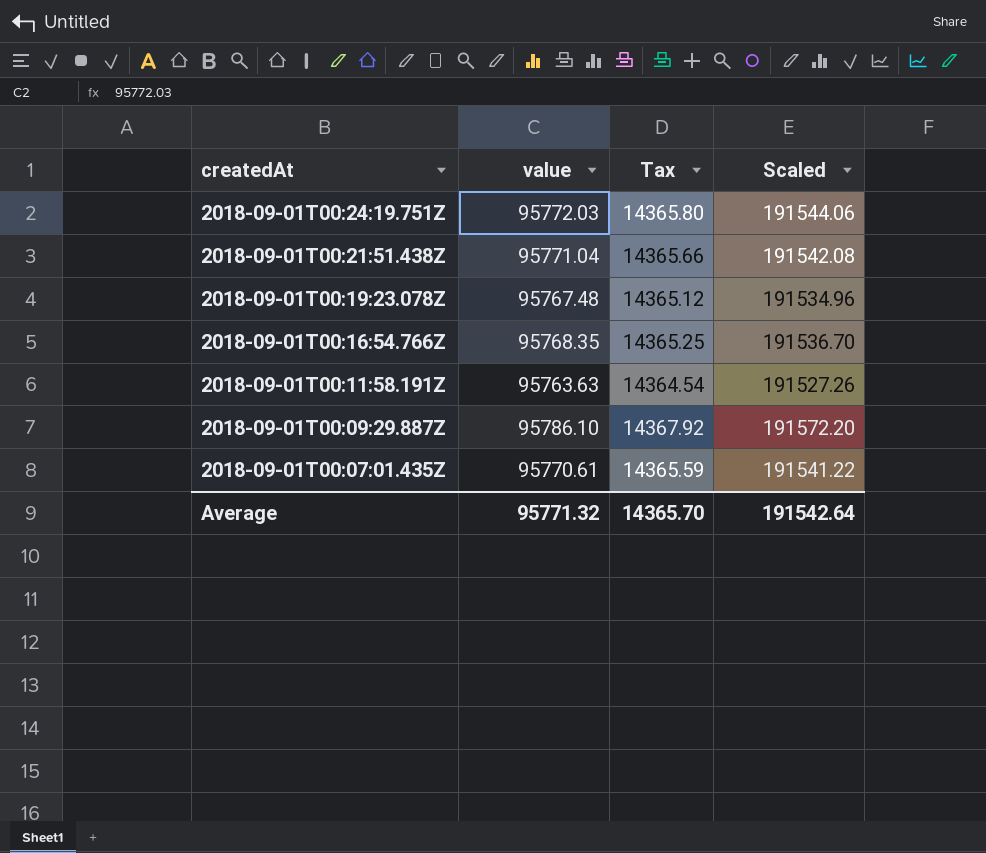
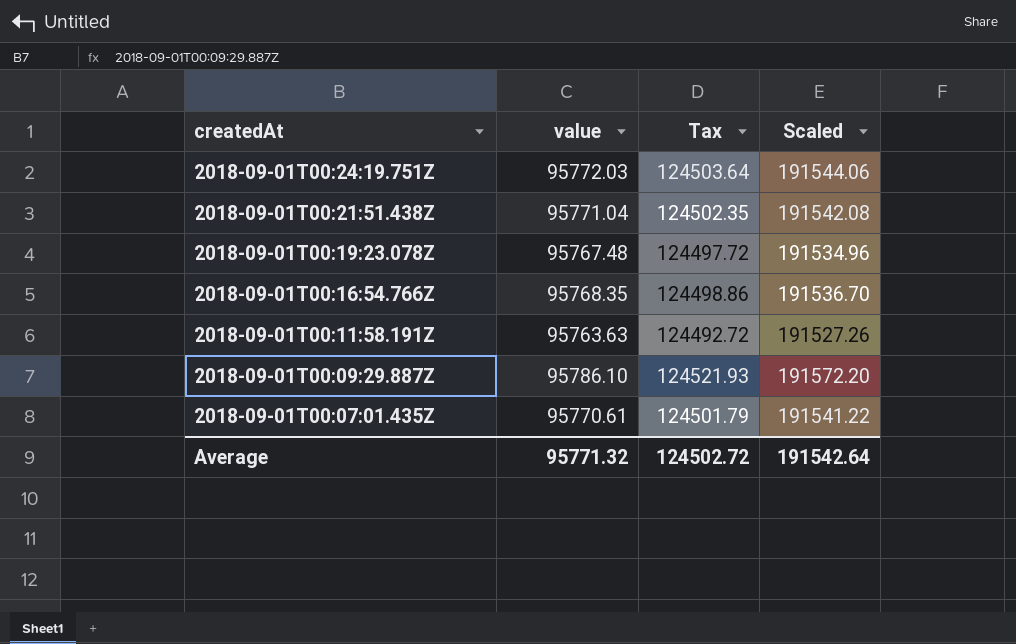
column Tax | formula: [value] * 0.15 -> [value] * 1.3
Average | Tax: 14365.70 -> 124502.72

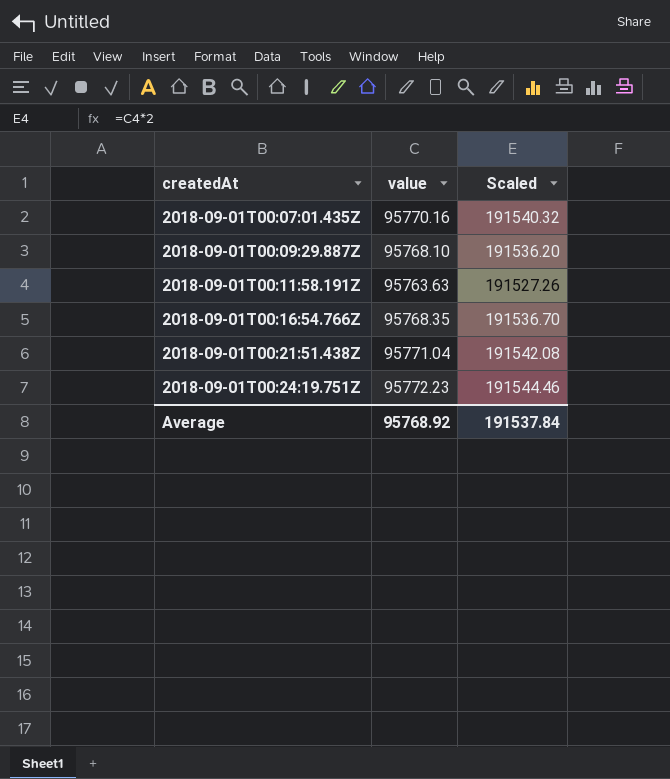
row order: createdAt descending -> createdAt ascending
column Tax | formula: [value] * 1.3 -> none
row 2018-09-01T00:19:23.078Z: 95767.48 | 124497.72 | 191534.96 -> none
2018-09-01T00:07:01.435Z | value: 95770.61 -> 95770.16
2018-09-01T00:07:01.435Z | Scaled: 191541.22 -> 191540.32
2018-09-01T00:09:29.887Z | value: 95786.10 -> 95768.10
2018-09-01T00:09:29.887Z | Scaled: 191572.20 -> 191536.20
2018-09-01T00:24:19.751Z | value: 95772.03 -> 95772.23
2018-09-01T00:24:19.751Z | Scaled: 191544.06 -> 191544.46
Average | value: 95771.32 -> 95768.92
Average | Scaled: 191542.64 -> 191537.84

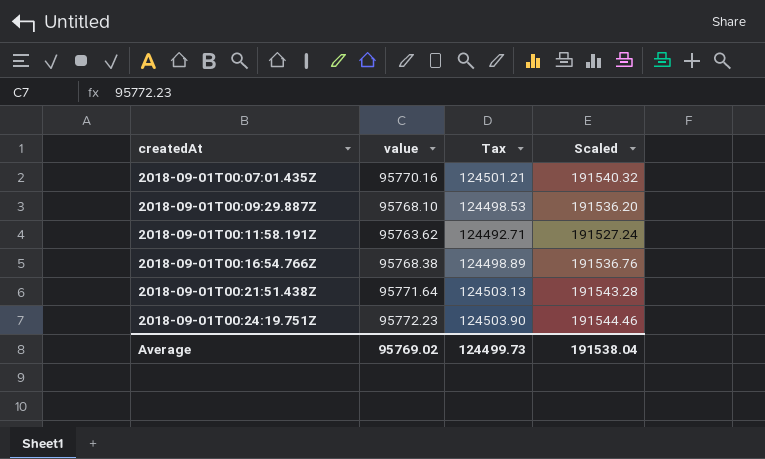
column Tax | formula: none -> [value] * 1.3
2018-09-01T00:11:58.191Z | value: 95763.63 -> 95763.62
2018-09-01T00:11:58.191Z | Scaled: 191527.26 -> 191527.24
2018-09-01T00:16:54.766Z | value: 95768.35 -> 95768.38
2018-09-01T00:16:54.766Z | Scaled: 191536.70 -> 191536.76
2018-09-01T00:21:51.438Z | value: 95771.04 -> 95771.64
2018-09-01T00:21:51.438Z | Scaled: 191542.08 -> 191543.28
Average | value: 95768.92 -> 95769.02
Average | Scaled: 191537.84 -> 191538.04

